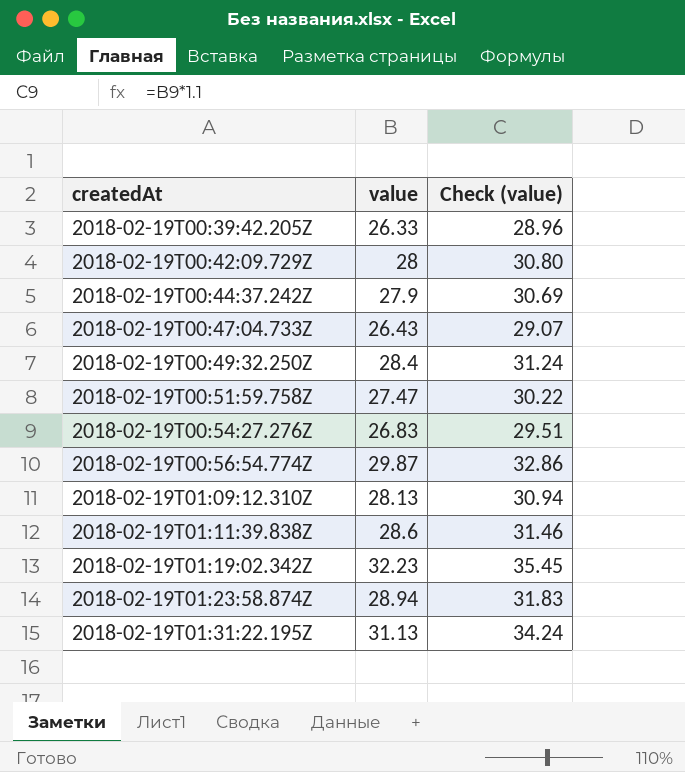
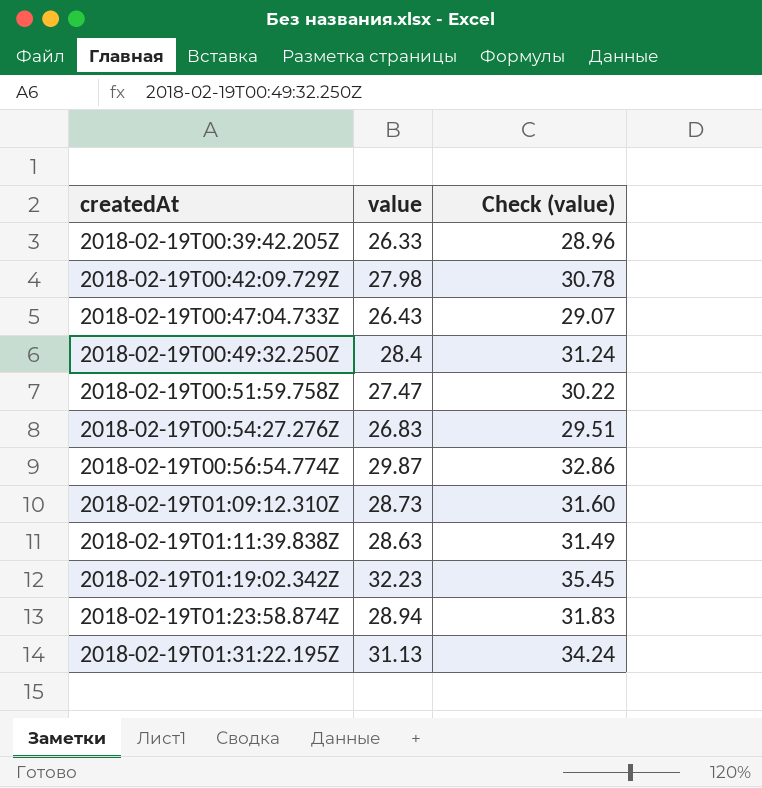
row 2018-02-19T00:44:37.242Z: 27.9 | 30.69 -> none
2018-02-19T00:42:09.729Z | value: 28 -> 27.98
2018-02-19T00:42:09.729Z | Check (value): 30.80 -> 30.78
2018-02-19T01:09:12.310Z | value: 28.13 -> 28.73
2018-02-19T01:09:12.310Z | Check (value): 30.94 -> 31.60
2018-02-19T01:11:39.838Z | value: 28.6 -> 28.63
2018-02-19T01:11:39.838Z | Check (value): 31.46 -> 31.49

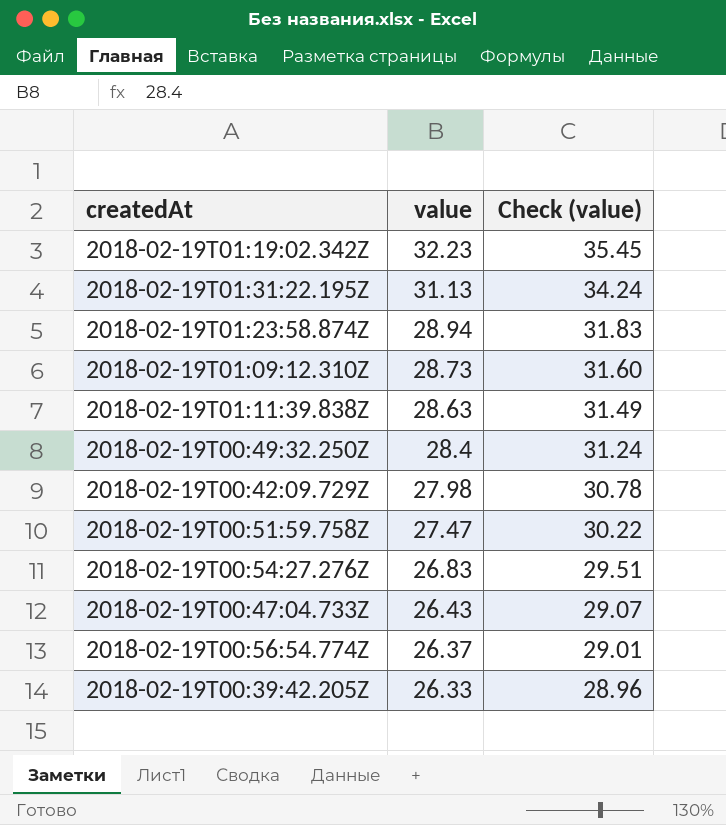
row order: createdAt ascending -> value descending
2018-02-19T00:56:54.774Z | value: 29.87 -> 26.37
2018-02-19T00:56:54.774Z | Check (value): 32.86 -> 29.01

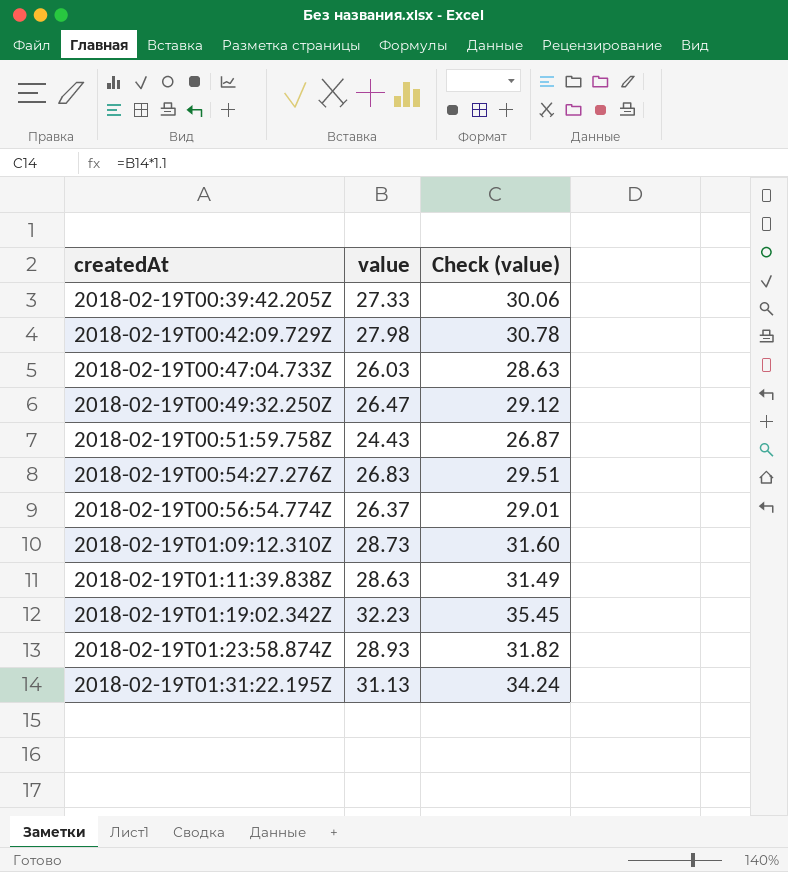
row order: value descending -> createdAt ascending
2018-02-19T00:39:42.205Z | value: 26.33 -> 27.33
2018-02-19T00:39:42.205Z | Check (value): 28.96 -> 30.06
2018-02-19T00:47:04.733Z | value: 26.43 -> 26.03
2018-02-19T00:47:04.733Z | Check (value): 29.07 -> 28.63
2018-02-19T00:49:32.250Z | value: 28.4 -> 26.47
2018-02-19T00:49:32.250Z | Check (value): 31.24 -> 29.12
2018-02-19T00:51:59.758Z | value: 27.47 -> 24.43
2018-02-19T00:51:59.758Z | Check (value): 30.22 -> 26.87
2018-02-19T01:23:58.874Z | value: 28.94 -> 28.93
2018-02-19T01:23:58.874Z | Check (value): 31.83 -> 31.82

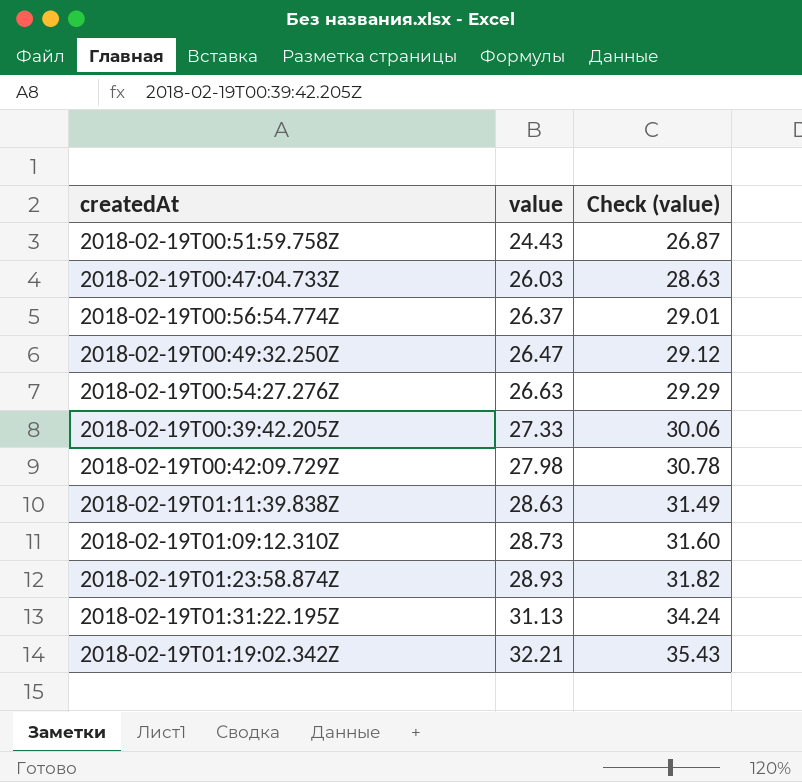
row order: createdAt ascending -> value ascending
2018-02-19T00:54:27.276Z | value: 26.83 -> 26.63
2018-02-19T00:54:27.276Z | Check (value): 29.51 -> 29.29
2018-02-19T01:19:02.342Z | value: 32.23 -> 32.21
2018-02-19T01:19:02.342Z | Check (value): 35.45 -> 35.43

